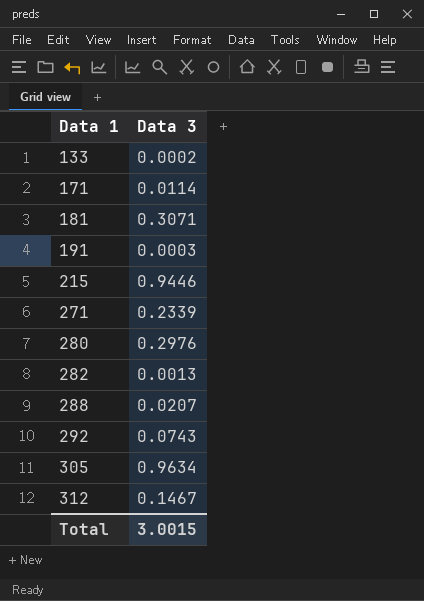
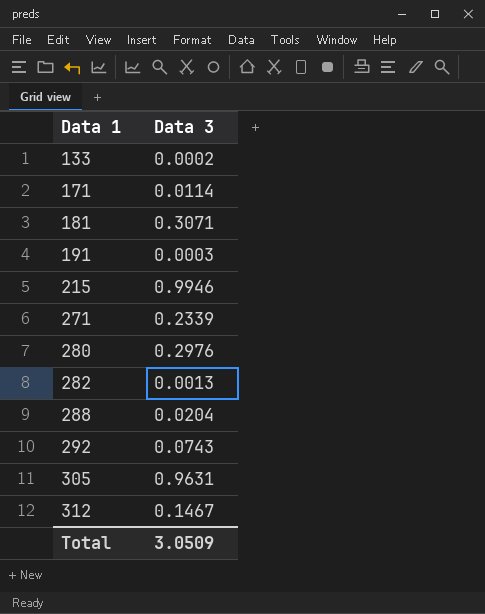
215 | Data 3: 0.9446 -> 0.9946
288 | Data 3: 0.0207 -> 0.0204
305 | Data 3: 0.9634 -> 0.9631
Total | Data 3: 3.0015 -> 3.0509

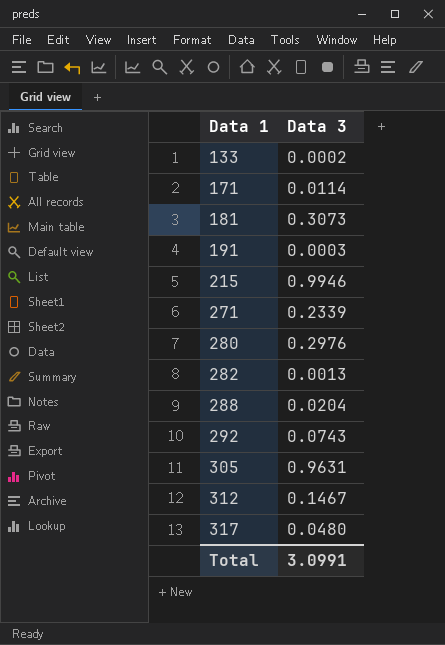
181 | Data 3: 0.3071 -> 0.3073
row 317: none -> 0.0480
Total | Data 3: 3.0509 -> 3.0991

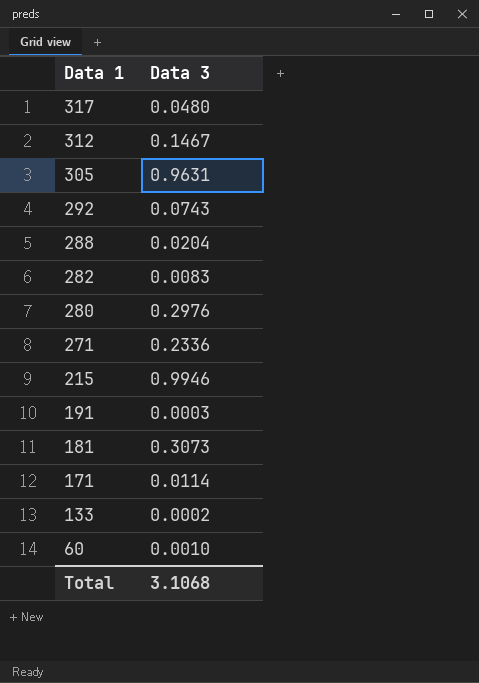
row order: Data 1 ascending -> Data 1 descending
282 | Data 3: 0.0013 -> 0.0083
271 | Data 3: 0.2339 -> 0.2336
row 60: none -> 0.0010
Total | Data 3: 3.0991 -> 3.1068

